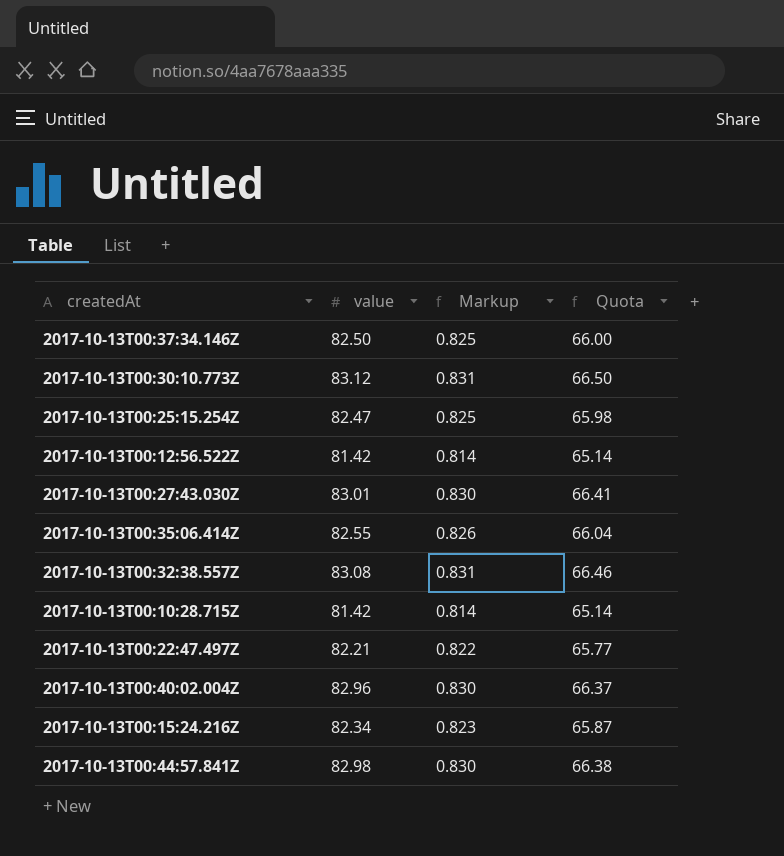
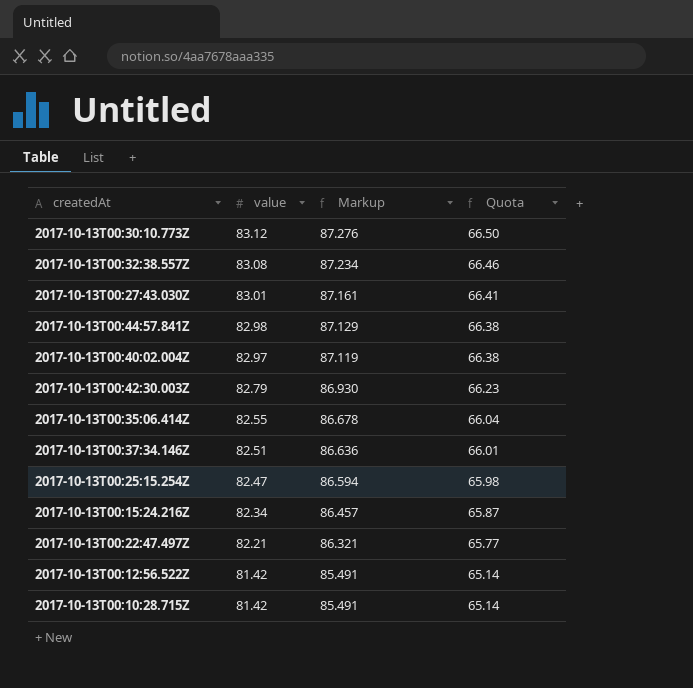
row order: none -> value descending
column Markup | formula: [value] * 0.01 -> [value] * 1.05
2017-10-13T00:40:02.004Z | value: 82.96 -> 82.97
2017-10-13T00:40:02.004Z | Quota: 66.37 -> 66.38
row 2017-10-13T00:42:30.003Z: none -> 82.79 | 86.930 | 66.23
2017-10-13T00:37:34.146Z | value: 82.50 -> 82.51
2017-10-13T00:37:34.146Z | Quota: 66.00 -> 66.01

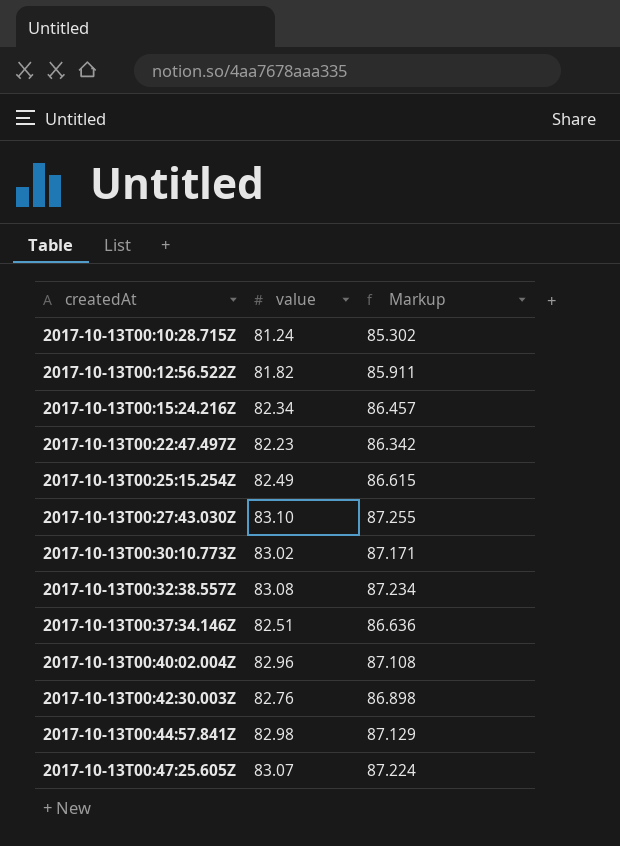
row order: value descending -> createdAt ascending
column Quota | formula: [value] * 0.8 -> none
row 2017-10-13T00:35:06.414Z: 82.55 | 86.678 | 66.04 -> none
2017-10-13T00:10:28.715Z | value: 81.42 -> 81.24
2017-10-13T00:10:28.715Z | Markup: 85.491 -> 85.302
2017-10-13T00:12:56.522Z | value: 81.42 -> 81.82
2017-10-13T00:12:56.522Z | Markup: 85.491 -> 85.911
2017-10-13T00:22:47.497Z | value: 82.21 -> 82.23
2017-10-13T00:22:47.497Z | Markup: 86.321 -> 86.342
2017-10-13T00:25:15.254Z | value: 82.47 -> 82.49
2017-10-13T00:25:15.254Z | Markup: 86.594 -> 86.615
2017-10-13T00:27:43.030Z | value: 83.01 -> 83.10
2017-10-13T00:27:43.030Z | Markup: 87.161 -> 87.255
2017-10-13T00:30:10.773Z | value: 83.12 -> 83.02
2017-10-13T00:30:10.773Z | Markup: 87.276 -> 87.171
2017-10-13T00:40:02.004Z | value: 82.97 -> 82.96
2017-10-13T00:40:02.004Z | Markup: 87.119 -> 87.108
2017-10-13T00:42:30.003Z | value: 82.79 -> 82.76
2017-10-13T00:42:30.003Z | Markup: 86.930 -> 86.898
row 2017-10-13T00:47:25.605Z: none -> 83.07 | 87.224

